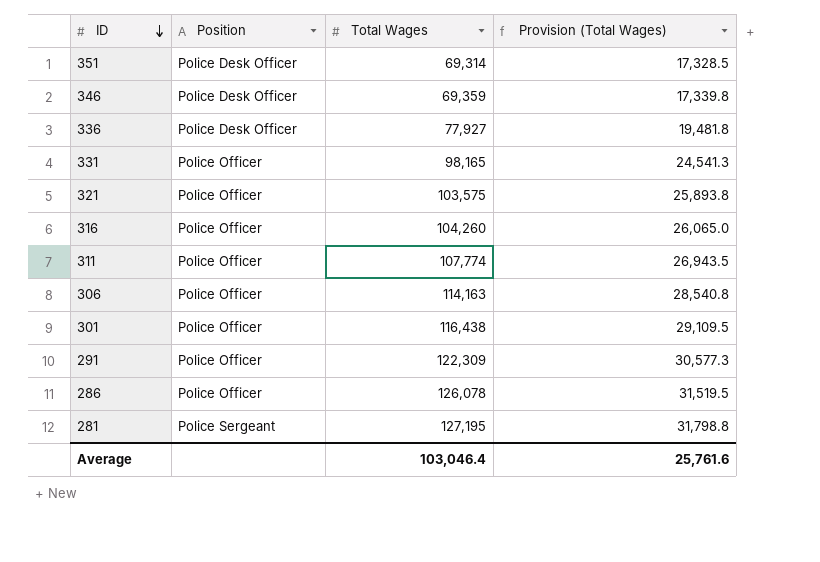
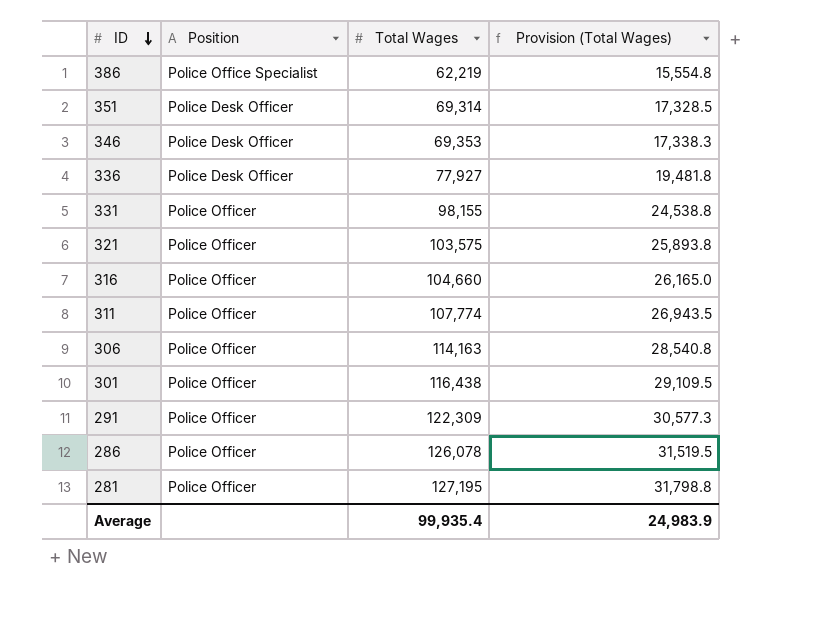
row 386: none -> Police Office Specialist | 62,219 | 15,554.8
346 | Total Wages: 69,359 -> 69,353
346 | Provision (Total Wages): 17,339.8 -> 17,338.3
331 | Total Wages: 98,165 -> 98,155
331 | Provision (Total Wages): 24,541.3 -> 24,538.8
316 | Total Wages: 104,260 -> 104,660
316 | Provision (Total Wages): 26,065.0 -> 26,165.0
281 | Position: Police Sergeant -> Police Officer
Average | Total Wages: 103,046.4 -> 99,935.4
Average | Provision (Total Wages): 25,761.6 -> 24,983.9

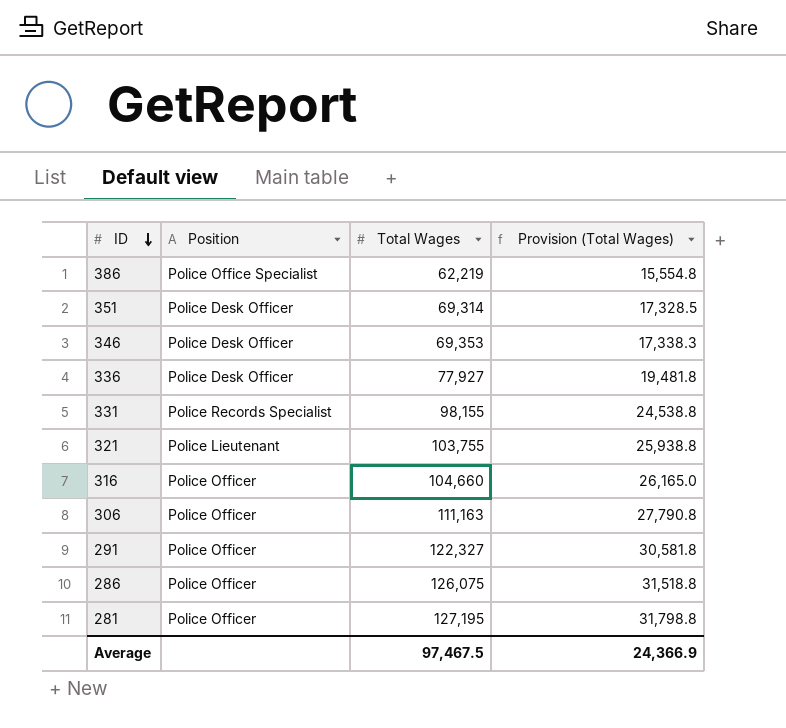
row 311: Police Officer | 107,774 | 26,943.5 -> none
row 301: Police Officer | 116,438 | 29,109.5 -> none
331 | Position: Police Officer -> Police Records Specialist
321 | Position: Police Officer -> Police Lieutenant
321 | Total Wages: 103,575 -> 103,755
321 | Provision (Total Wages): 25,893.8 -> 25,938.8
306 | Total Wages: 114,163 -> 111,163
306 | Provision (Total Wages): 28,540.8 -> 27,790.8
291 | Total Wages: 122,309 -> 122,327
291 | Provision (Total Wages): 30,577.3 -> 30,581.8
286 | Total Wages: 126,078 -> 126,075
286 | Provision (Total Wages): 31,519.5 -> 31,518.8
Average | Total Wages: 99,935.4 -> 97,467.5
Average | Provision (Total Wages): 24,983.9 -> 24,366.9

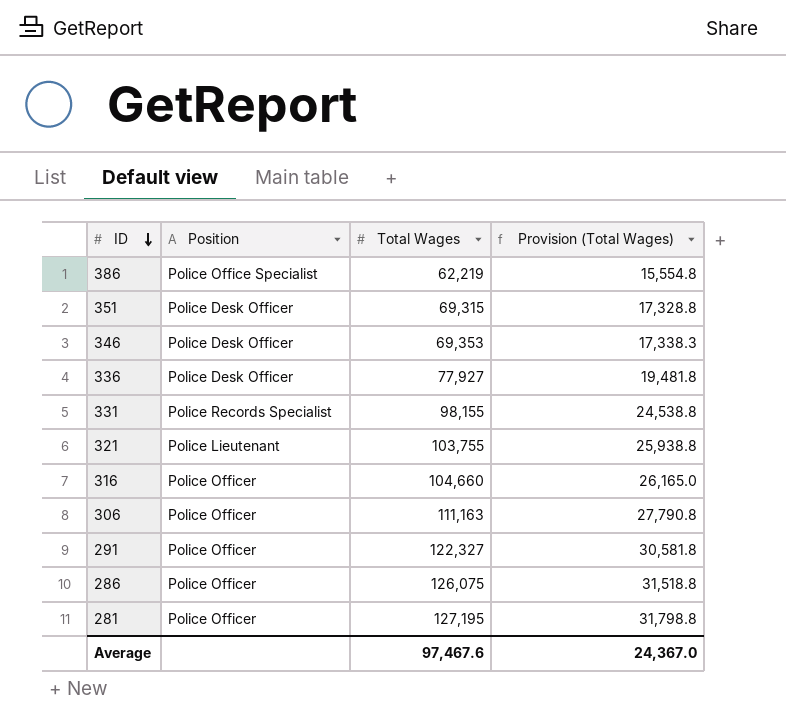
351 | Total Wages: 69,314 -> 69,315
351 | Provision (Total Wages): 17,328.5 -> 17,328.8
Average | Total Wages: 97,467.5 -> 97,467.6
Average | Provision (Total Wages): 24,366.9 -> 24,367.0

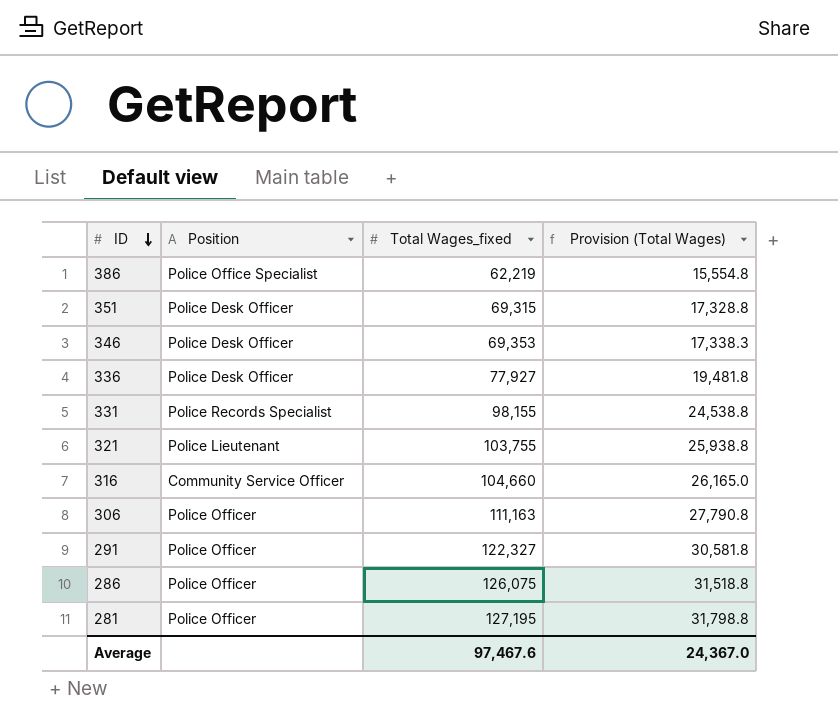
column name: Total Wages -> Total Wages_fixed
316 | Position: Police Officer -> Community Service Officer

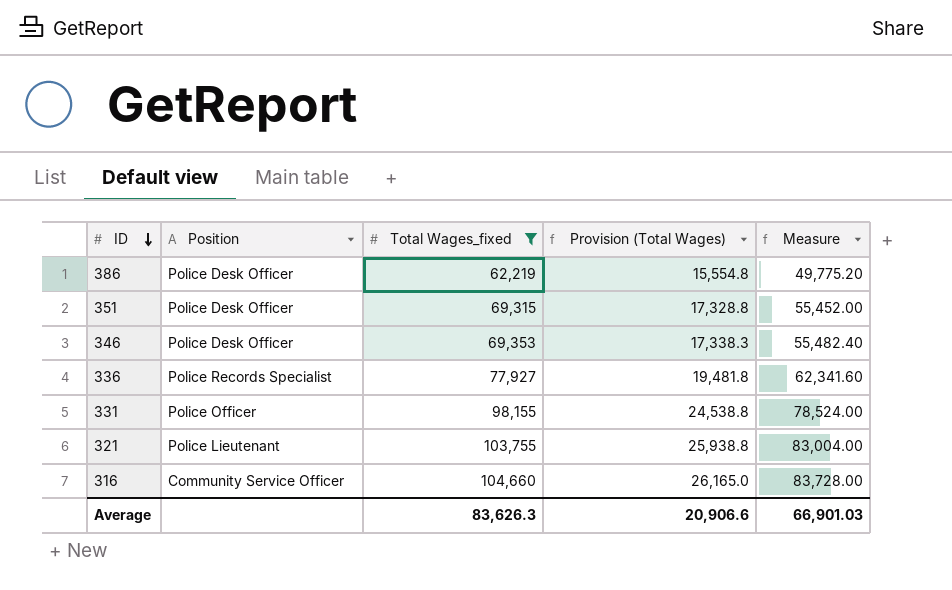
filter: none -> Total Wages_fixed <= 104,660
column Measure | formula: none -> [Total Wages_fixed] * 0.8
386 | Position: Police Office Specialist -> Police Desk Officer
336 | Position: Police Desk Officer -> Police Records Specialist
331 | Position: Police Records Specialist -> Police Officer
Average | Total Wages_fixed: 97,467.6 -> 83,626.3
Average | Provision (Total Wages): 24,367.0 -> 20,906.6

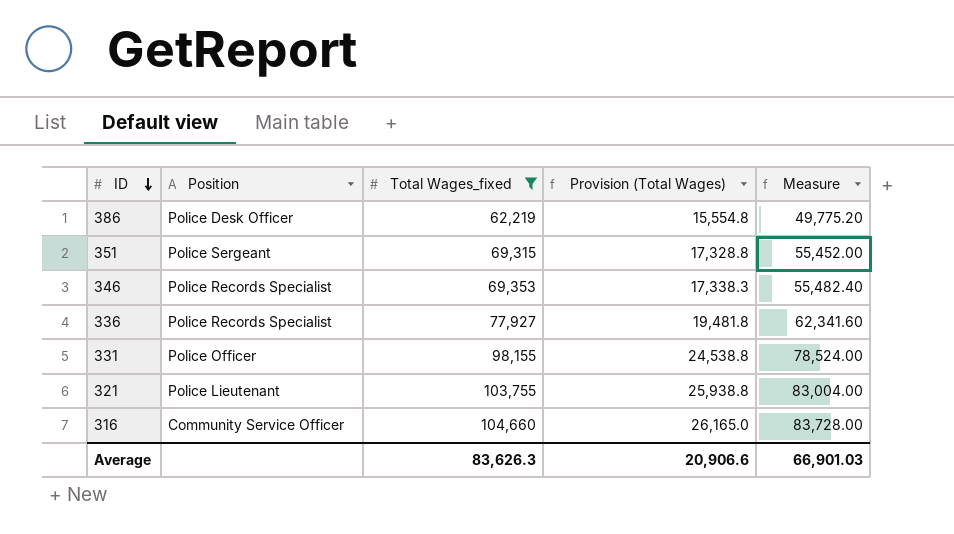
351 | Position: Police Desk Officer -> Police Sergeant
346 | Position: Police Desk Officer -> Police Records Specialist

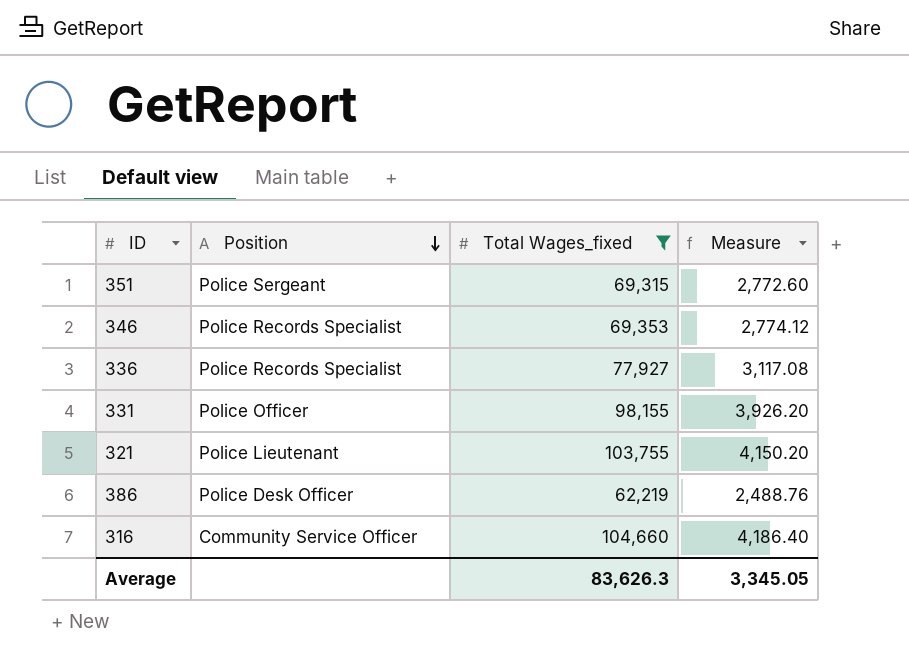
row order: ID descending -> Position descending
column Provision (Total Wages) | formula: [Total Wages_fixed] * 0.25 -> none
column Measure | formula: [Total Wages_fixed] * 0.8 -> [Total Wages_fixed] * 0.04
Average | Measure: 66,901.03 -> 3,345.05

